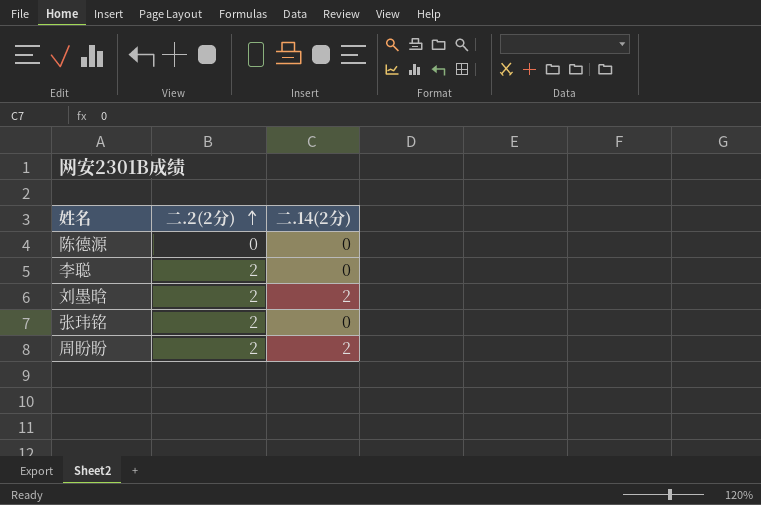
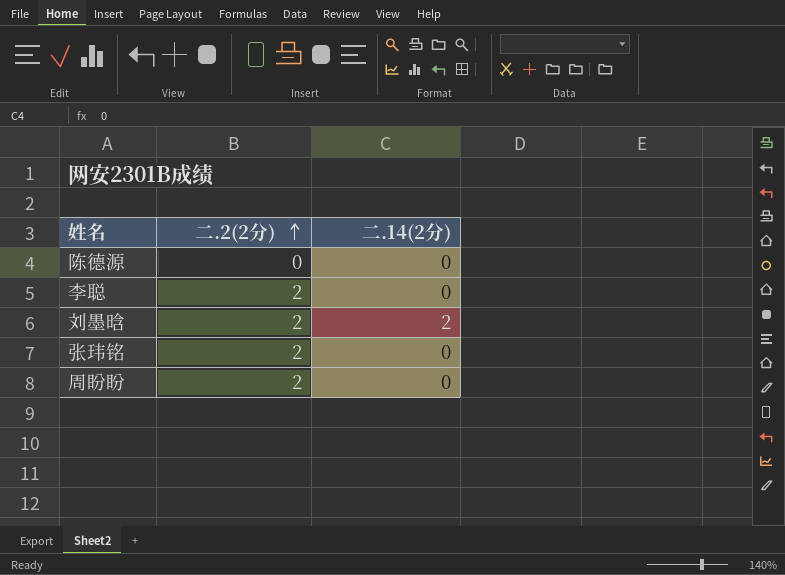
周盼盼 | 二.14(2分): 2 -> 0

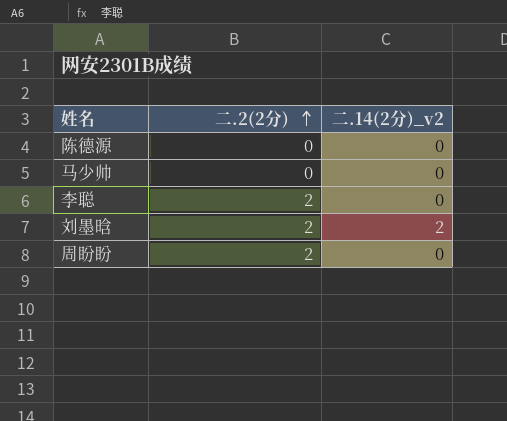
column name: 二.14(2分) -> 二.14(2分)_v2
row 张玮铭: 2 | 0 -> none
row 马少帅: none -> 0 | 0

